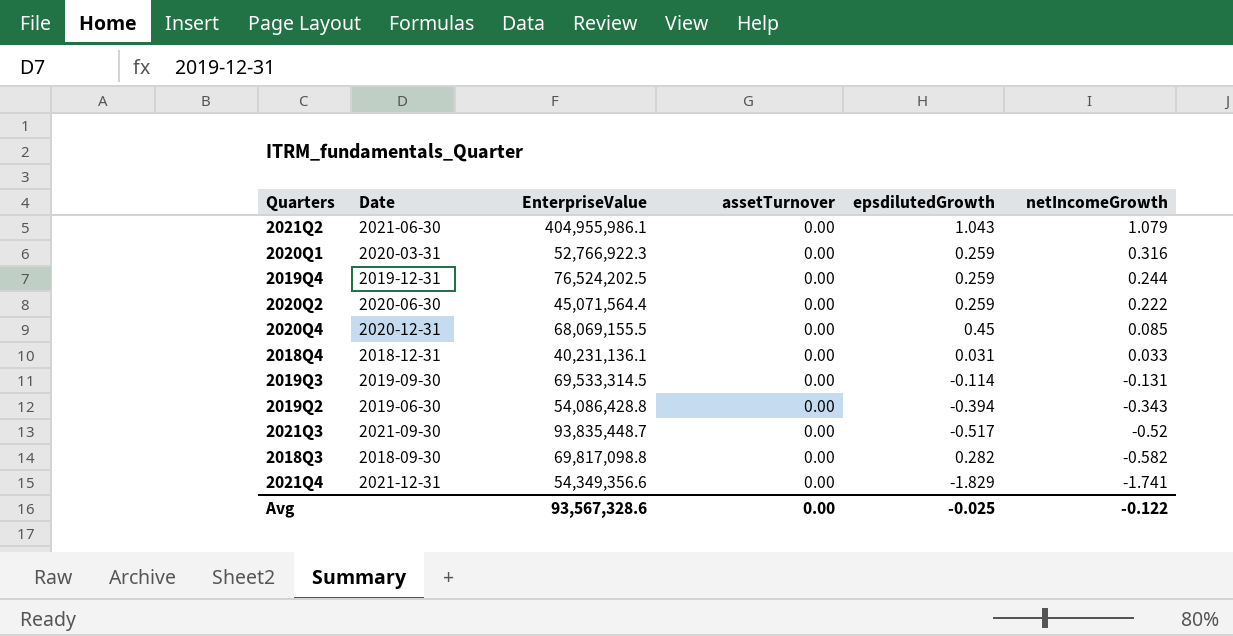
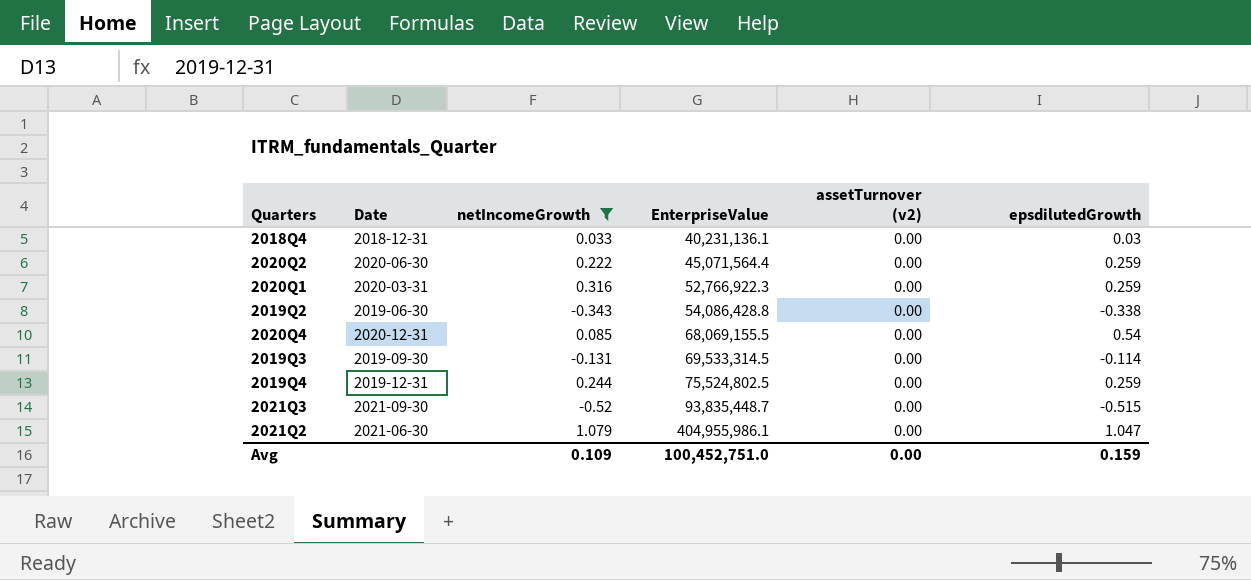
filter: none -> netIncomeGrowth >= -0.52
row order: netIncomeGrowth descending -> EnterpriseValue ascending
column netIncomeGrowth | position: 6 -> 3
column name: assetTurnover -> assetTurnover (v2)
2018Q4 | epsdilutedGrowth: 0.031 -> 0.03
2019Q2 | epsdilutedGrowth: -0.394 -> -0.338
2020Q4 | epsdilutedGrowth: 0.45 -> 0.54
2019Q4 | EnterpriseValue: 76,524,202.5 -> 75,524,802.5
2021Q3 | epsdilutedGrowth: -0.517 -> -0.515
2021Q2 | epsdilutedGrowth: 1.043 -> 1.047
Avg | netIncomeGrowth: -0.122 -> 0.109
Avg | EnterpriseValue: 93,567,328.6 -> 100,452,751.0
Avg | epsdilutedGrowth: -0.025 -> 0.159

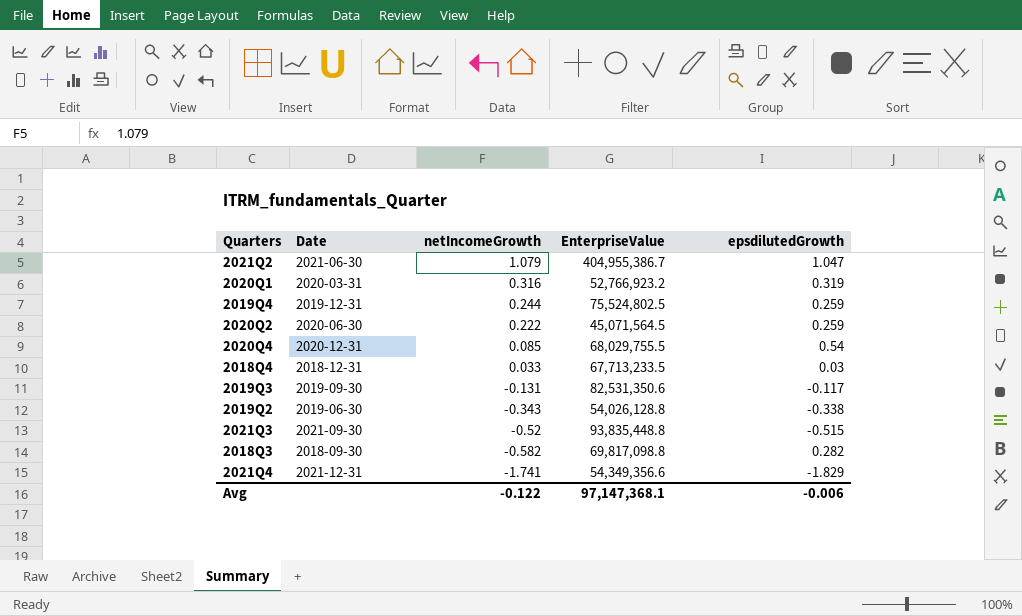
filter: netIncomeGrowth >= -0.52 -> none
row order: EnterpriseValue ascending -> netIncomeGrowth descending
column assetTurnover (v2) | position: 5 -> none
2021Q2 | EnterpriseValue: 404,955,986.1 -> 404,955,386.7
2020Q1 | EnterpriseValue: 52,766,922.3 -> 52,766,923.2
2020Q1 | epsdilutedGrowth: 0.259 -> 0.319
2020Q2 | EnterpriseValue: 45,071,564.4 -> 45,071,564.5
2020Q4 | EnterpriseValue: 68,069,155.5 -> 68,029,755.5
2018Q4 | EnterpriseValue: 40,231,136.1 -> 67,713,233.5
2019Q3 | EnterpriseValue: 69,533,314.5 -> 82,531,350.6
2019Q3 | epsdilutedGrowth: -0.114 -> -0.117
2019Q2 | EnterpriseValue: 54,086,428.8 -> 54,026,128.8
2021Q3 | EnterpriseValue: 93,835,448.7 -> 93,835,448.8
Avg | netIncomeGrowth: 0.109 -> -0.122
Avg | EnterpriseValue: 100,452,751.0 -> 97,147,368.1
Avg | epsdilutedGrowth: 0.159 -> -0.006

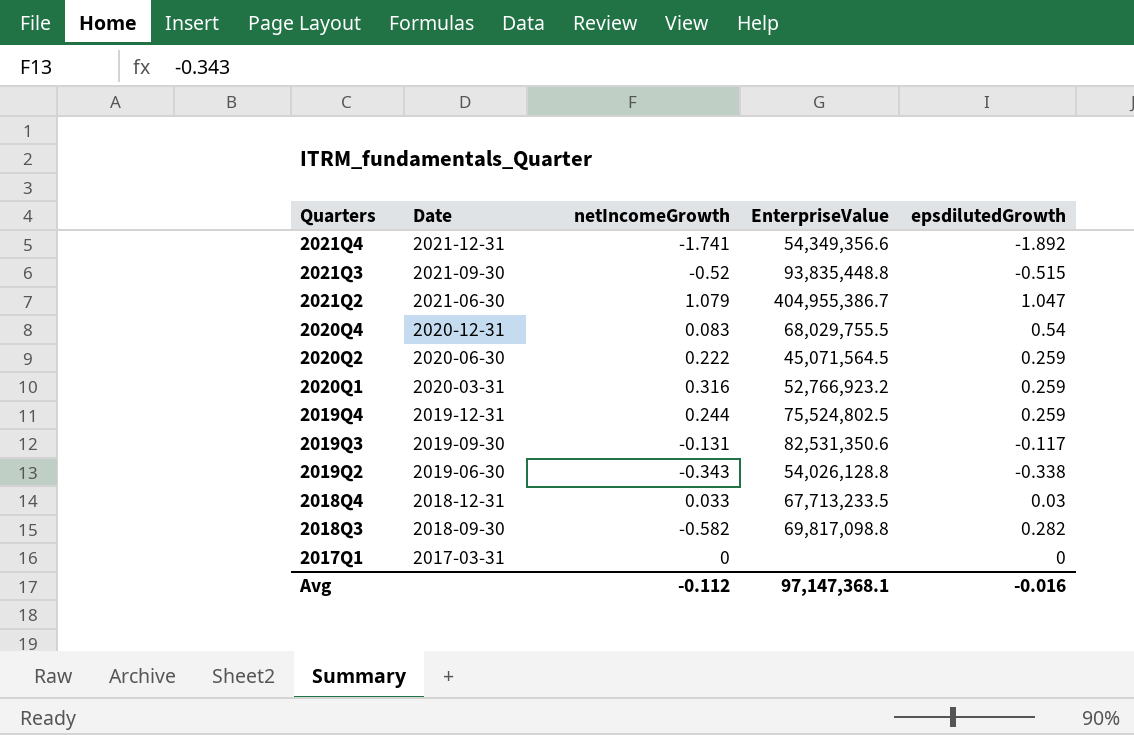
row order: netIncomeGrowth descending -> Quarters descending
2021Q4 | epsdilutedGrowth: -1.829 -> -1.892
2020Q4 | netIncomeGrowth: 0.085 -> 0.083
2020Q1 | epsdilutedGrowth: 0.319 -> 0.259
row 2017Q1: none -> 2017-03-31 | 0 | none | 0
Avg | netIncomeGrowth: -0.122 -> -0.112
Avg | epsdilutedGrowth: -0.006 -> -0.016

